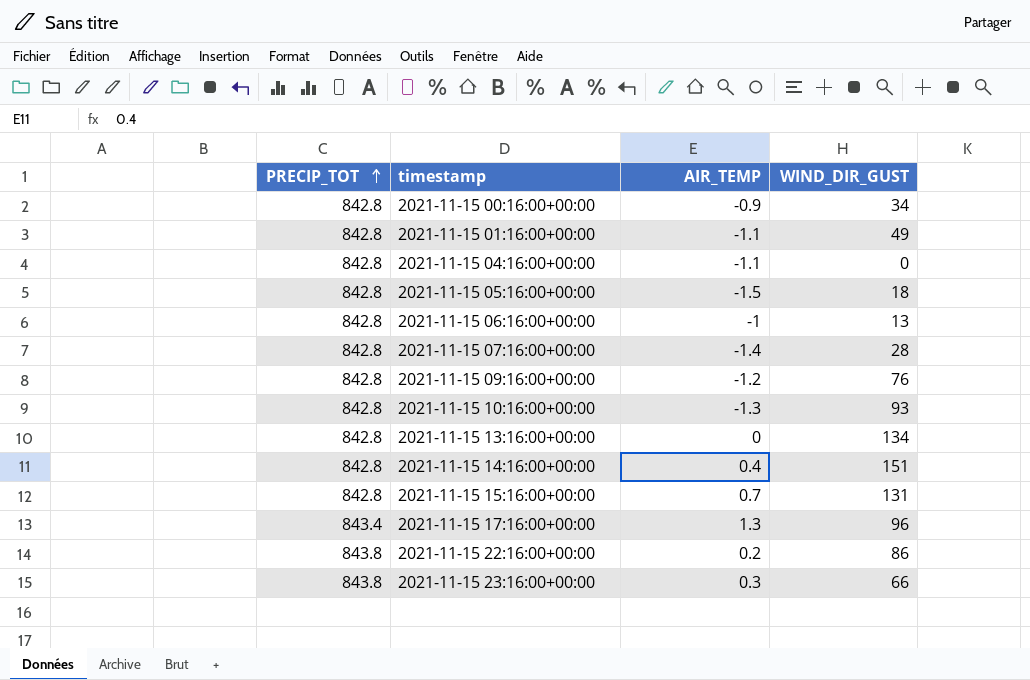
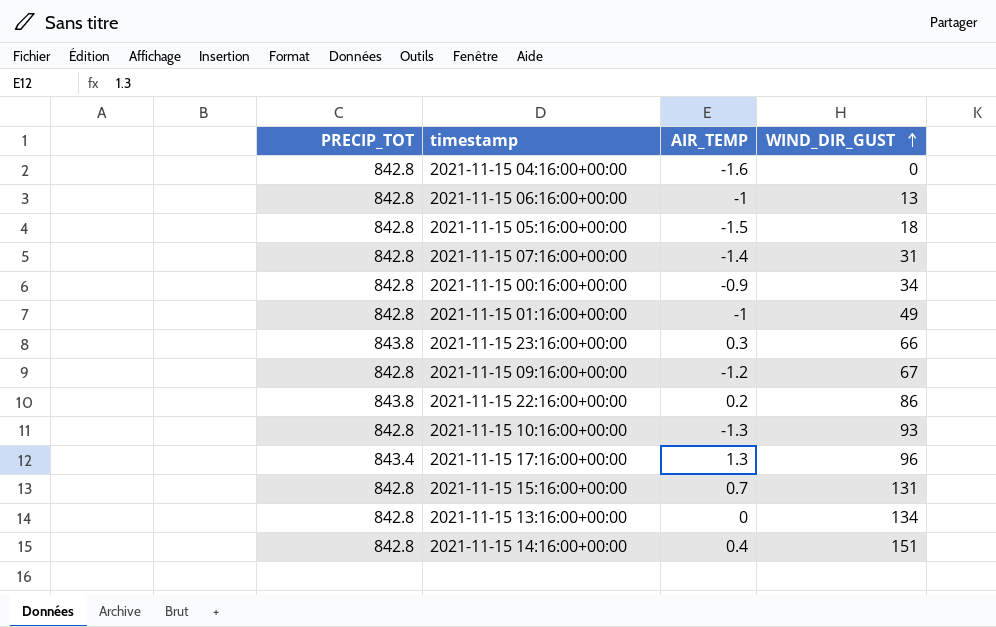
row order: PRECIP_TOT ascending -> WIND_DIR_GUST ascending
2021-11-15 04:16:00+00:00 | AIR_TEMP: -1.1 -> -1.6
2021-11-15 07:16:00+00:00 | WIND_DIR_GUST: 28 -> 31
2021-11-15 01:16:00+00:00 | AIR_TEMP: -1.1 -> -1
2021-11-15 09:16:00+00:00 | WIND_DIR_GUST: 76 -> 67

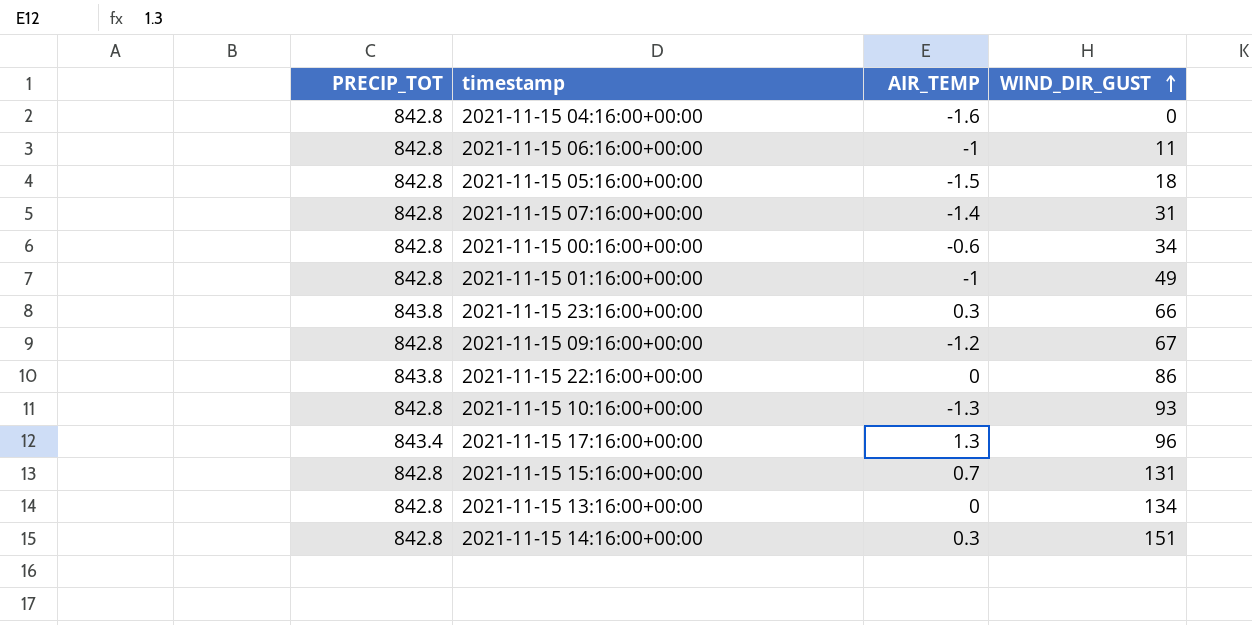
2021-11-15 06:16:00+00:00 | WIND_DIR_GUST: 13 -> 11
2021-11-15 00:16:00+00:00 | AIR_TEMP: -0.9 -> -0.6
2021-11-15 22:16:00+00:00 | AIR_TEMP: 0.2 -> 0
2021-11-15 14:16:00+00:00 | AIR_TEMP: 0.4 -> 0.3

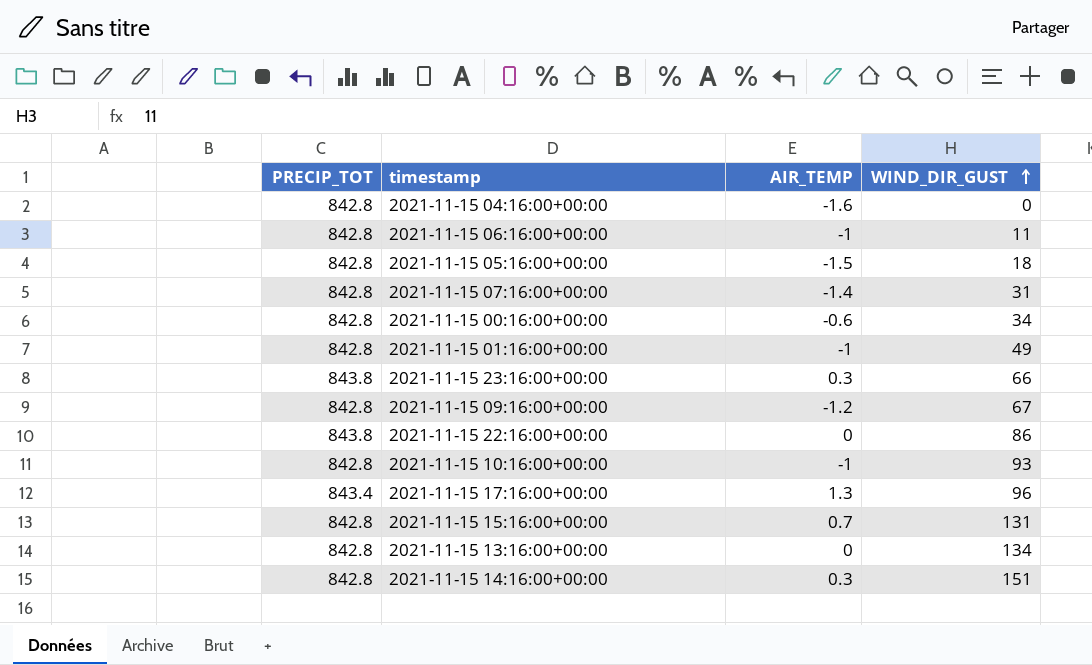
2021-11-15 10:16:00+00:00 | AIR_TEMP: -1.3 -> -1

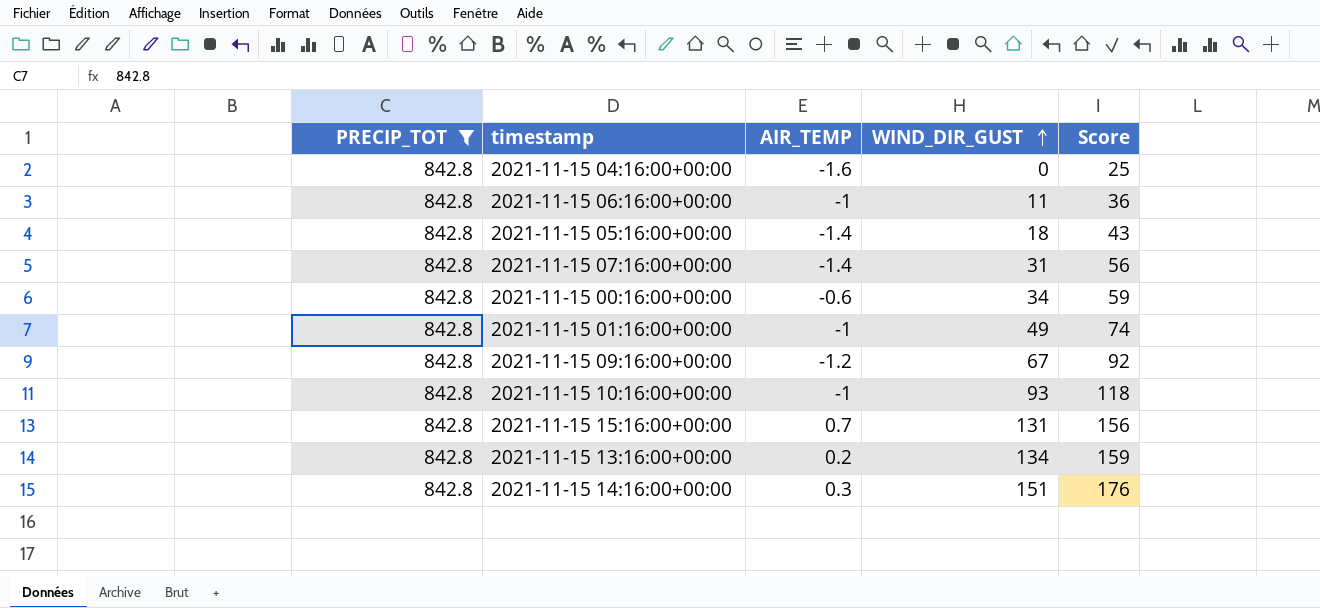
filter: none -> PRECIP_TOT = 842.8
column Score | formula: none -> [WIND_DIR_GUST] + 25
2021-11-15 05:16:00+00:00 | AIR_TEMP: -1.5 -> -1.4
2021-11-15 13:16:00+00:00 | AIR_TEMP: 0 -> 0.2

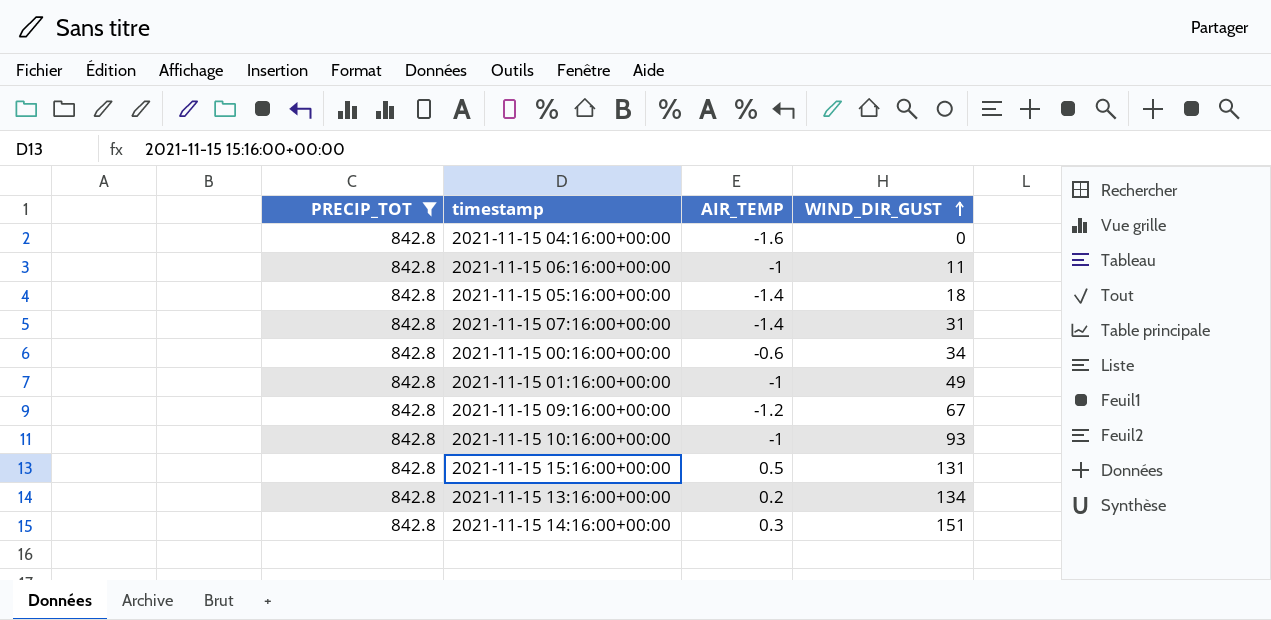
column Score | formula: [WIND_DIR_GUST] + 25 -> none
2021-11-15 15:16:00+00:00 | AIR_TEMP: 0.7 -> 0.5

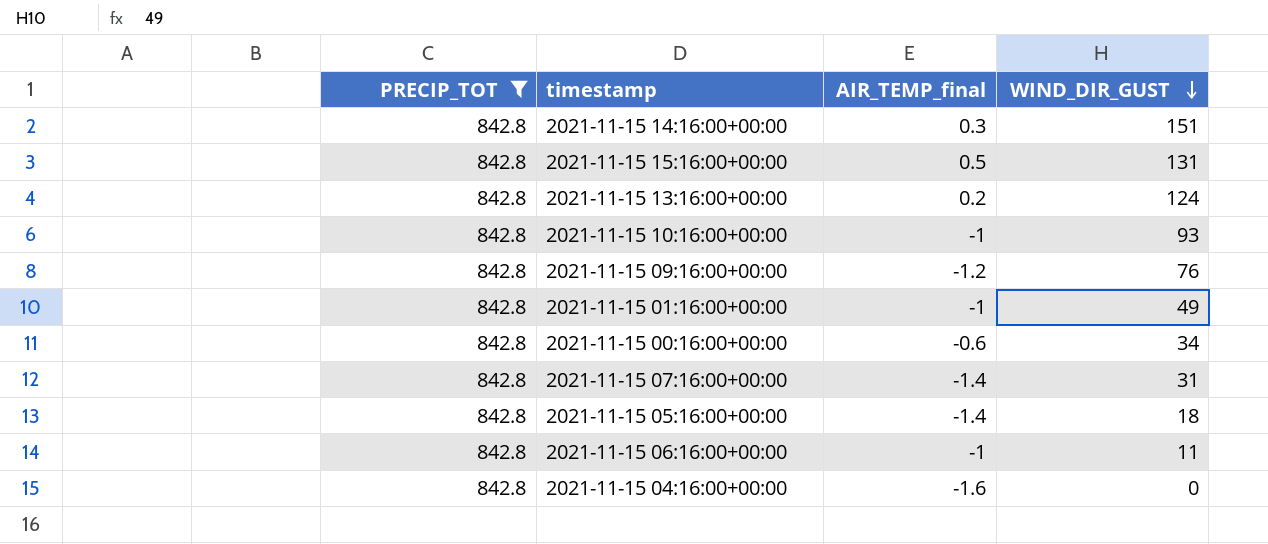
row order: WIND_DIR_GUST ascending -> WIND_DIR_GUST descending
column name: AIR_TEMP -> AIR_TEMP_final
2021-11-15 13:16:00+00:00 | WIND_DIR_GUST: 134 -> 124
2021-11-15 09:16:00+00:00 | WIND_DIR_GUST: 67 -> 76

